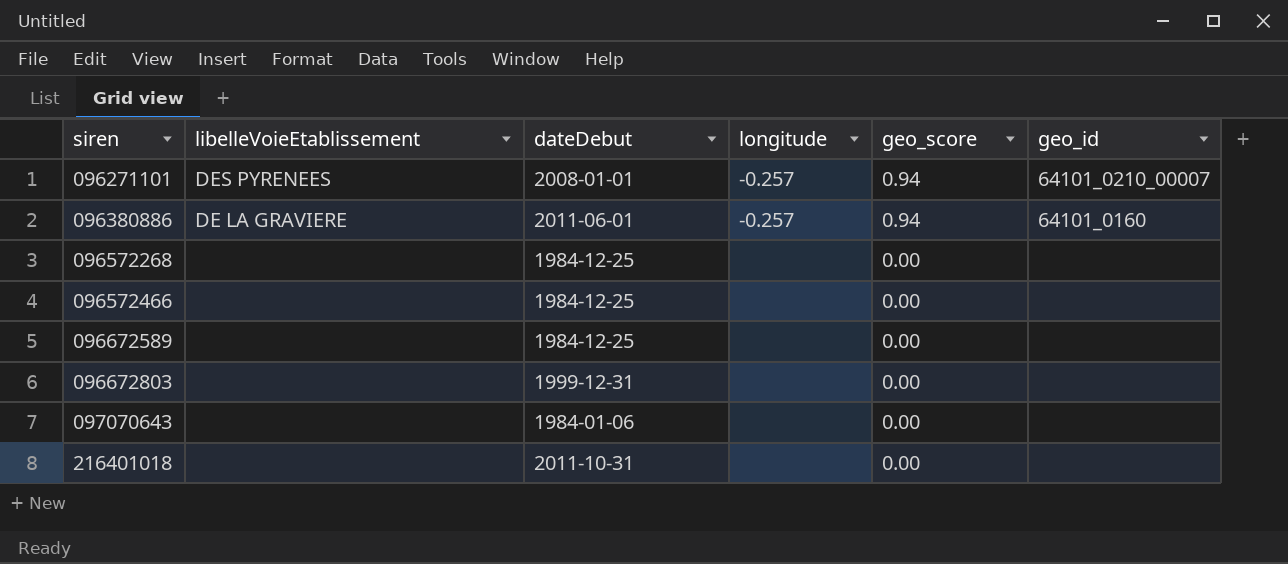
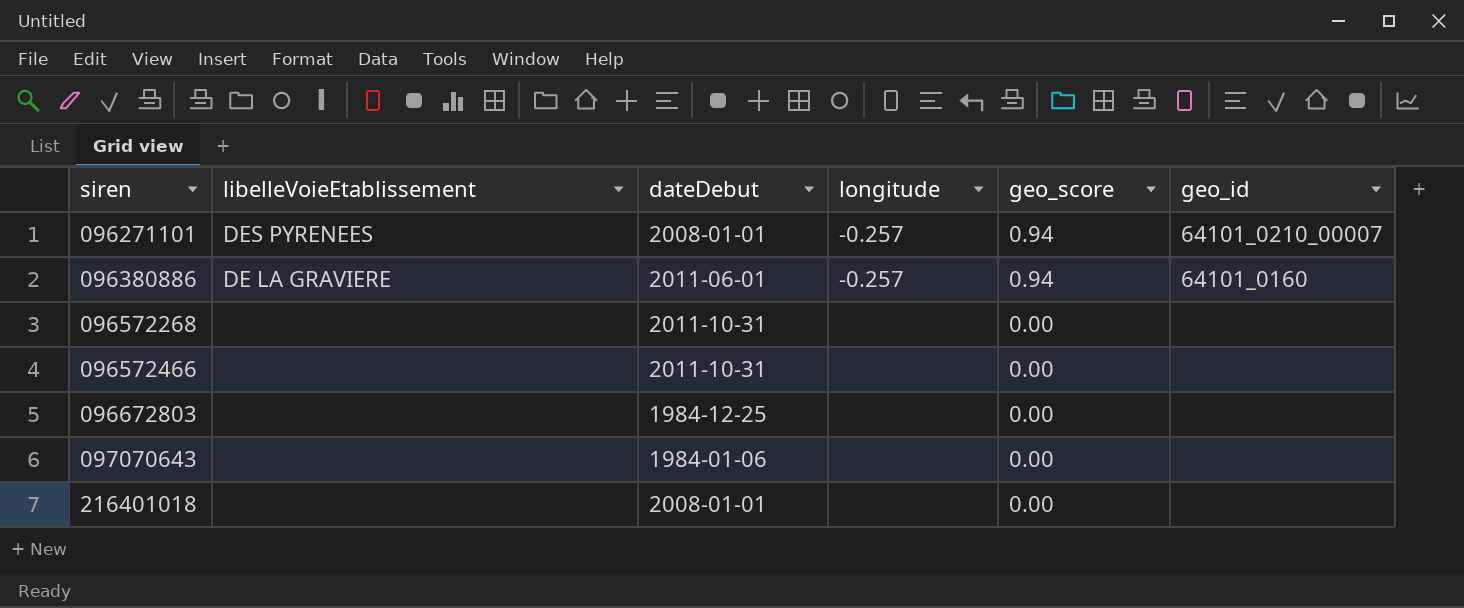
row 096672589: none | 1984-12-25 | none | 0.00 | none -> none
096572268 | dateDebut: 1984-12-25 -> 2011-10-31
096572466 | dateDebut: 1984-12-25 -> 2011-10-31
096672803 | dateDebut: 1999-12-31 -> 1984-12-25
216401018 | dateDebut: 2011-10-31 -> 2008-01-01

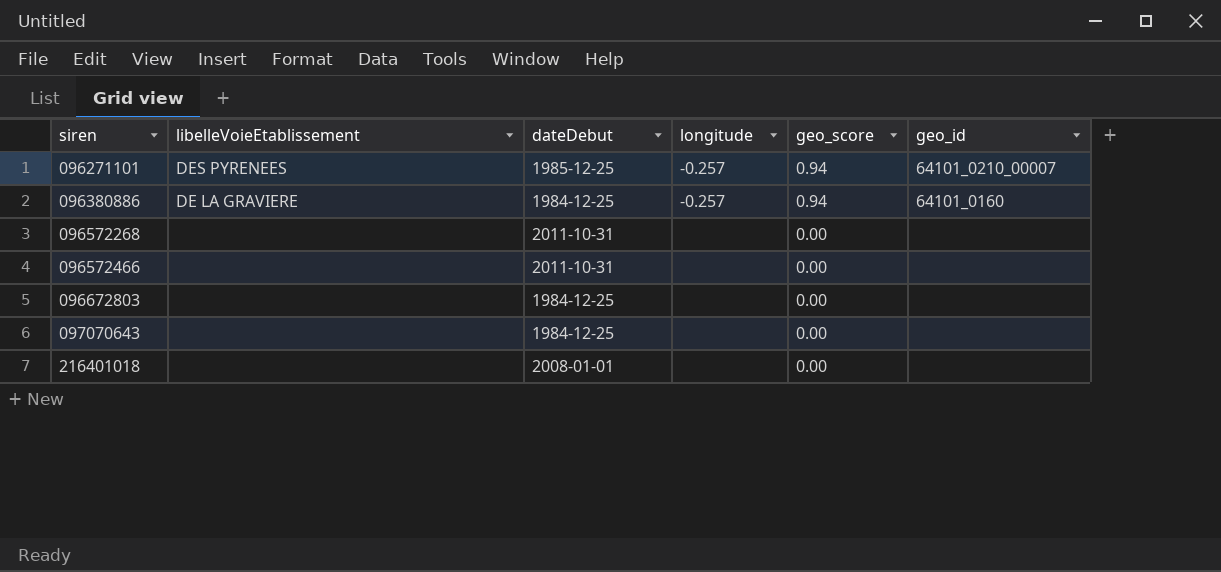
096271101 | dateDebut: 2008-01-01 -> 1985-12-25
096380886 | dateDebut: 2011-06-01 -> 1984-12-25
097070643 | dateDebut: 1984-01-06 -> 1984-12-25

